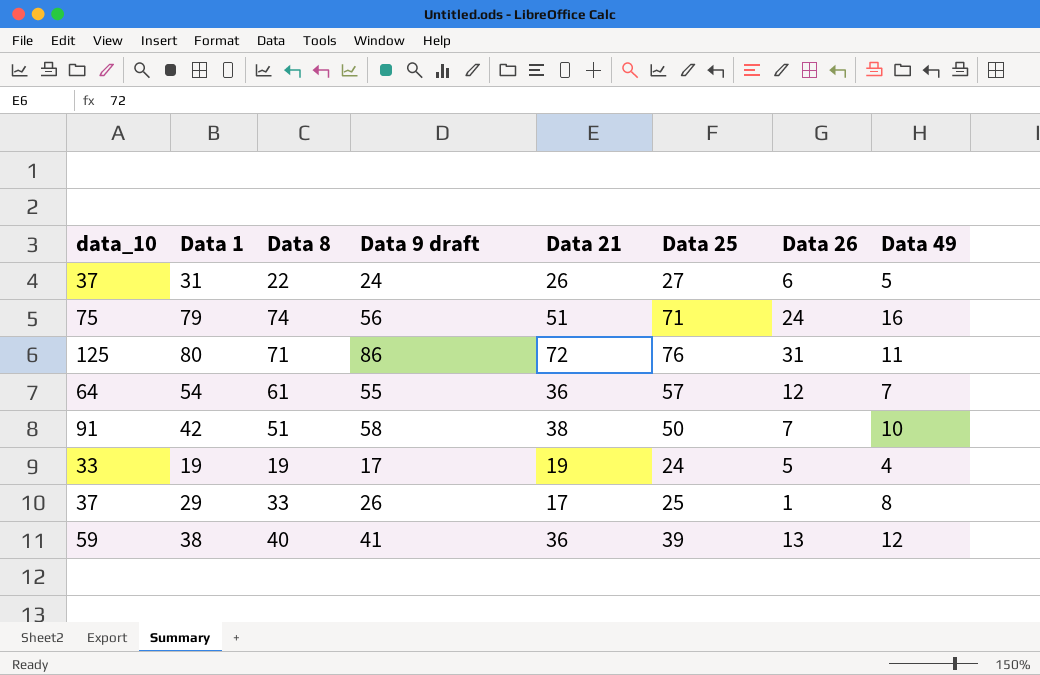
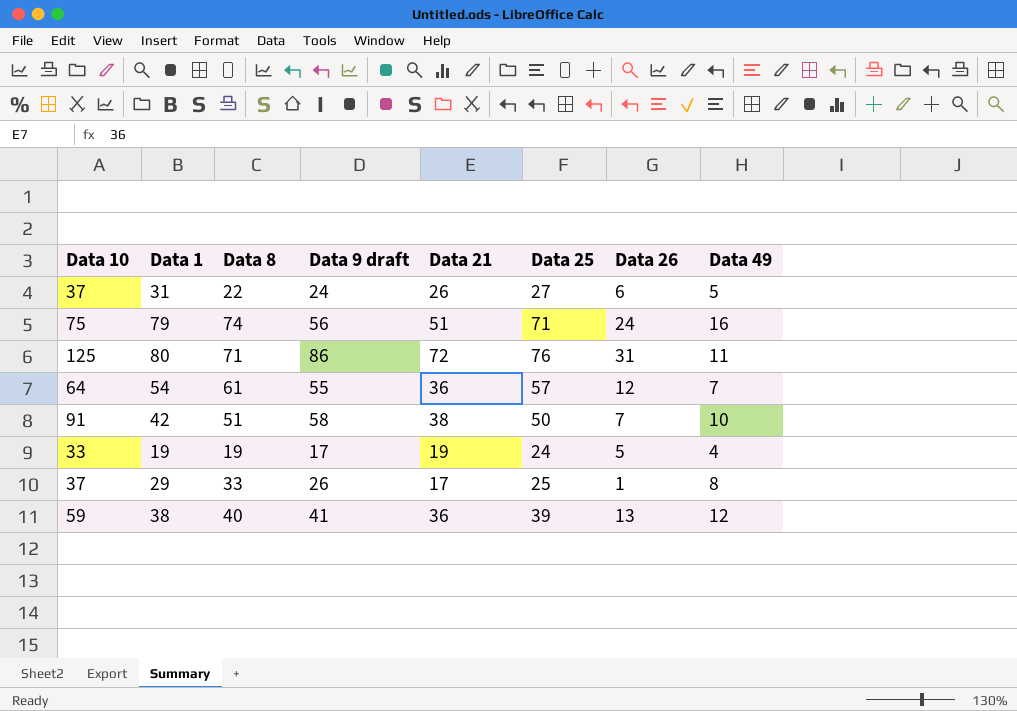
column name: data_10 -> Data 10

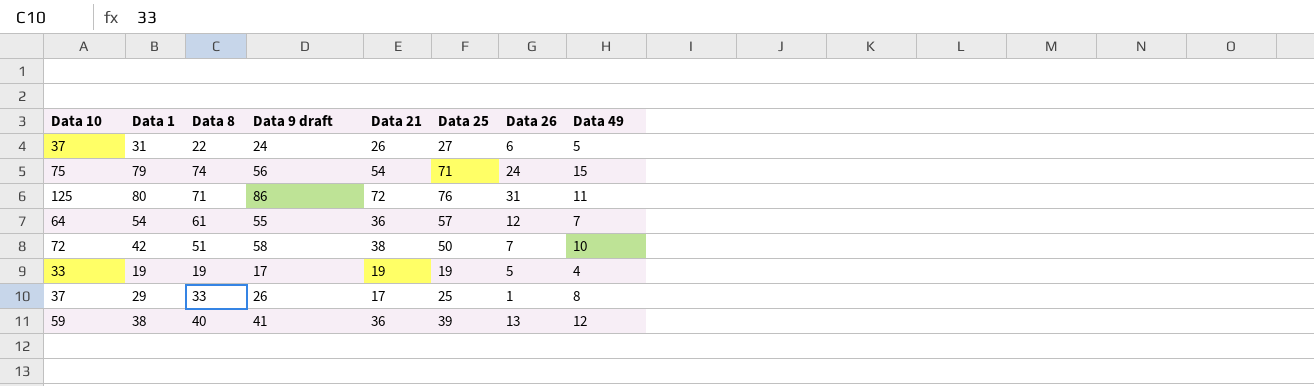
79 | Data 21: 51 -> 54
79 | Data 49: 16 -> 15
42 | Data 10: 91 -> 72
19 | Data 25: 24 -> 19

